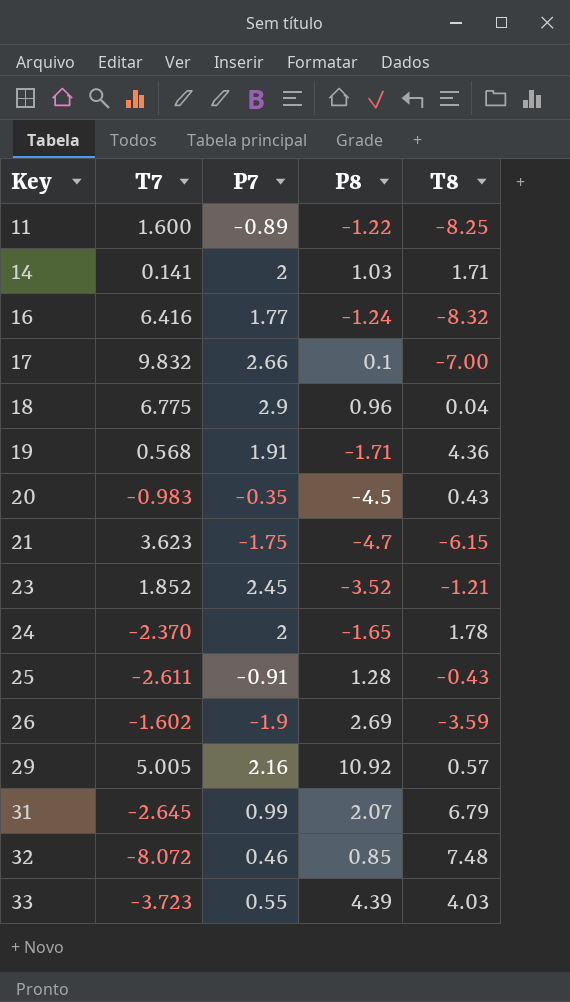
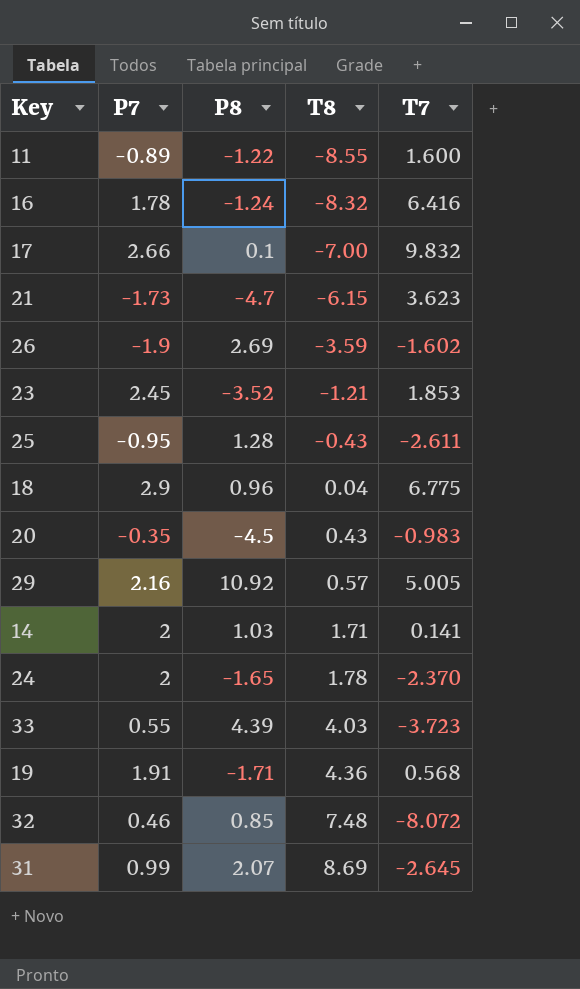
row order: Key ascending -> T8 ascending
column T7 | position: 2 -> 5
11 | T8: -8.25 -> -8.55
16 | P7: 1.77 -> 1.78
21 | P7: -1.75 -> -1.73
23 | T7: 1.852 -> 1.853
25 | P7: -0.91 -> -0.95
31 | T8: 6.79 -> 8.69

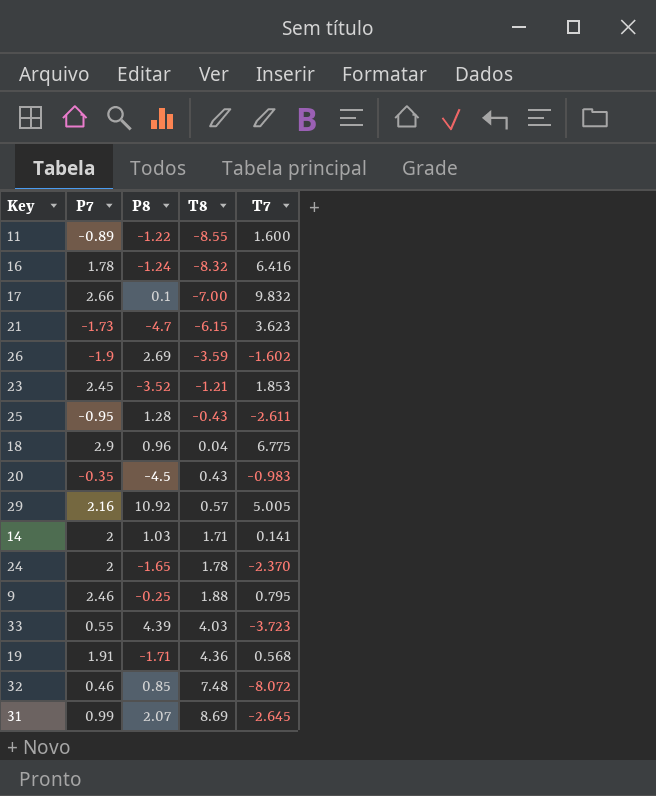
row 9: none -> 2.46 | -0.25 | 1.88 | 0.795

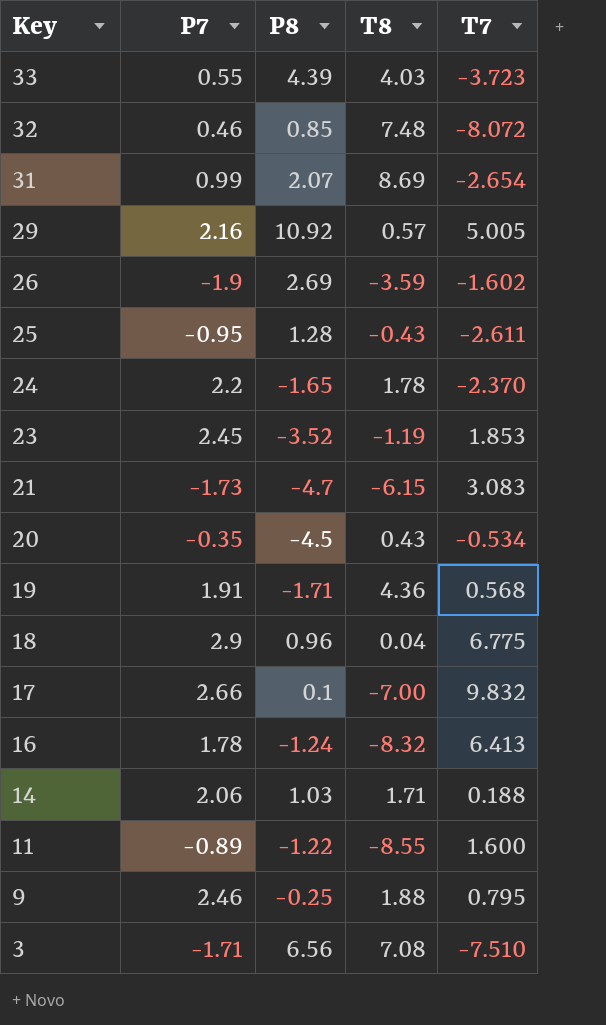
row order: T8 ascending -> Key descending
31 | T7: -2.645 -> -2.654
24 | P7: 2 -> 2.2
23 | T8: -1.21 -> -1.19
21 | T7: 3.623 -> 3.083
20 | T7: -0.983 -> -0.534
16 | T7: 6.416 -> 6.413
14 | P7: 2 -> 2.06
14 | T7: 0.141 -> 0.188
row 3: none -> -1.71 | 6.56 | 7.08 | -7.510

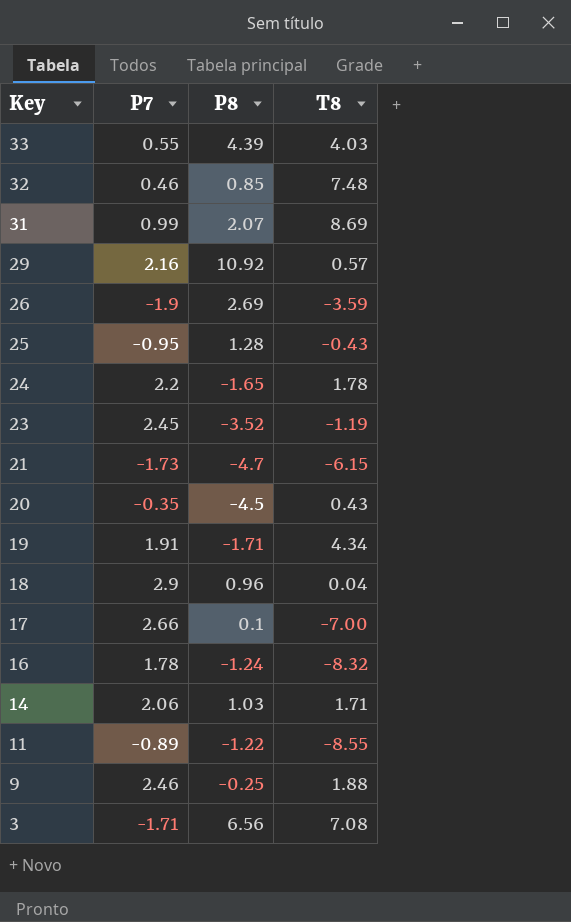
column T7 | position: 5 -> none
19 | T8: 4.36 -> 4.34

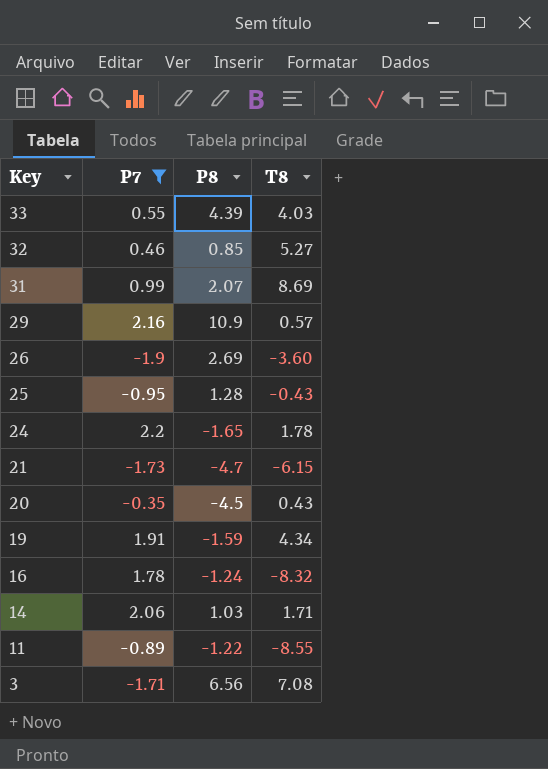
filter: none -> P7 <= 2.2
32 | T8: 7.48 -> 5.27
29 | P8: 10.92 -> 10.9
26 | T8: -3.59 -> -3.60
19 | P8: -1.71 -> -1.59

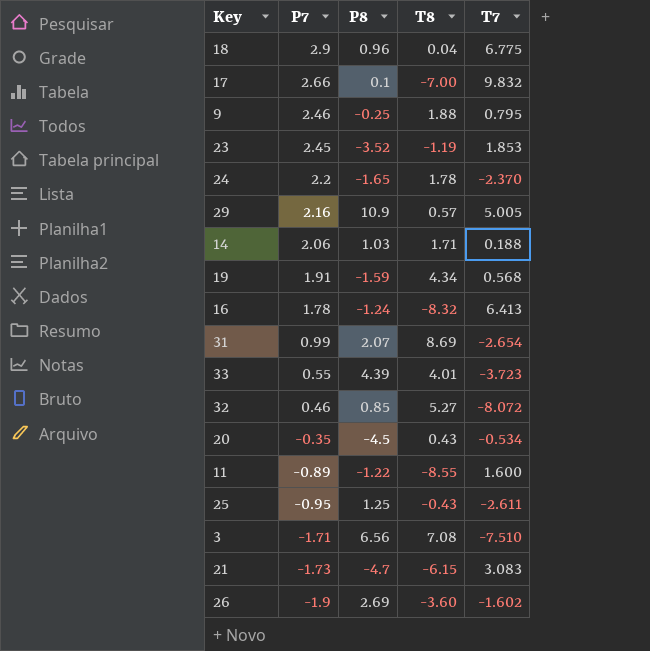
filter: P7 <= 2.2 -> none
row order: Key descending -> P7 descending
column T7 | position: none -> 5
33 | T8: 4.03 -> 4.01
25 | P8: 1.28 -> 1.25

